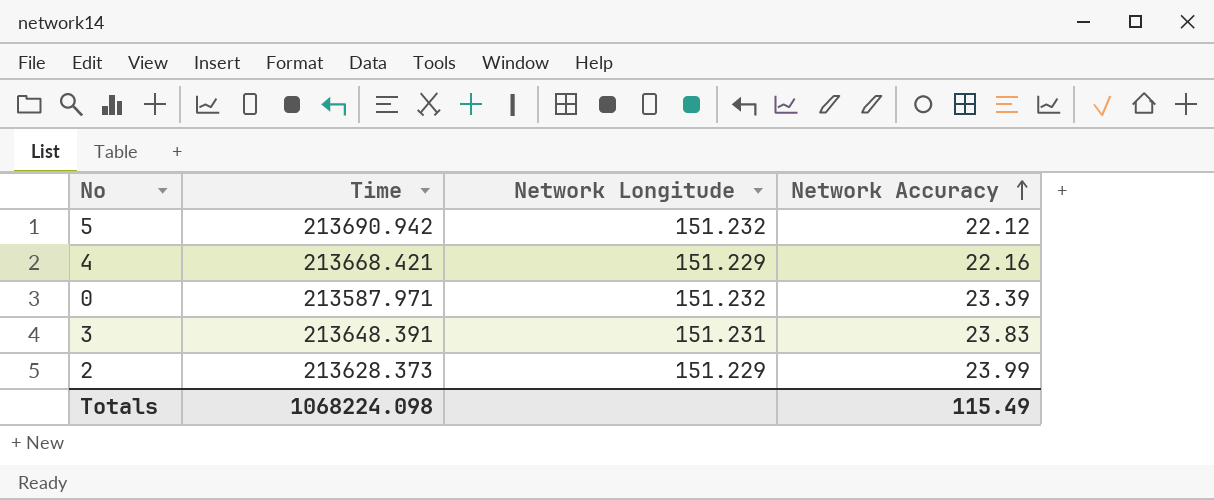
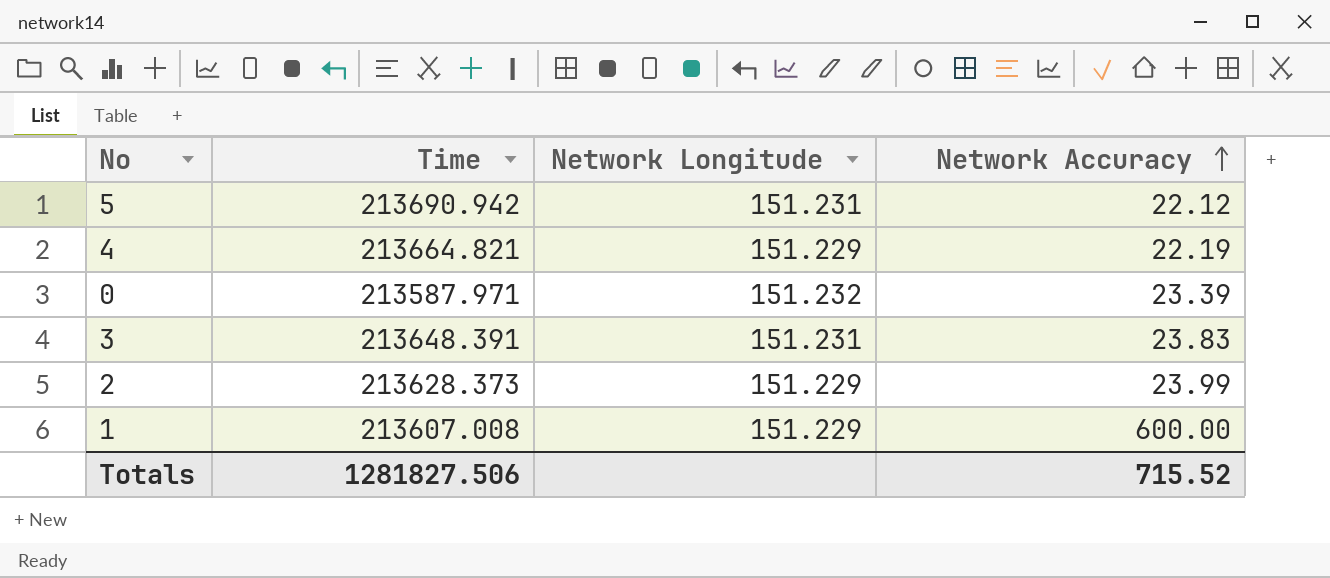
5 | Network Longitude: 151.232 -> 151.231
4 | Time: 213668.421 -> 213664.821
4 | Network Accuracy: 22.16 -> 22.19
row 1: none -> 213607.008 | 151.229 | 600.00
Totals | Time: 1068224.098 -> 1281827.506
Totals | Network Accuracy: 115.49 -> 715.52

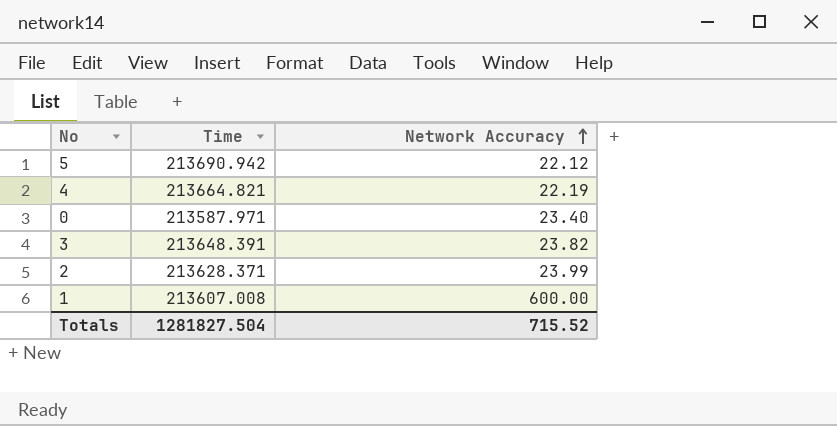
column Network Longitude | position: 3 -> none
0 | Network Accuracy: 23.39 -> 23.40
3 | Network Accuracy: 23.83 -> 23.82
2 | Time: 213628.373 -> 213628.371
Totals | Time: 1281827.506 -> 1281827.504

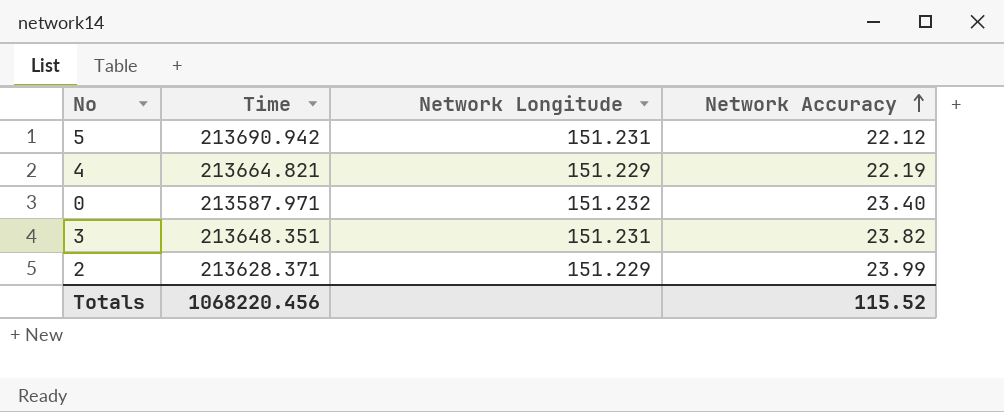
column Network Longitude | position: none -> 3
row 1: 213607.008 | 600.00 -> none
3 | Time: 213648.391 -> 213648.351
Totals | Time: 1281827.504 -> 1068220.456
Totals | Network Accuracy: 715.52 -> 115.52

